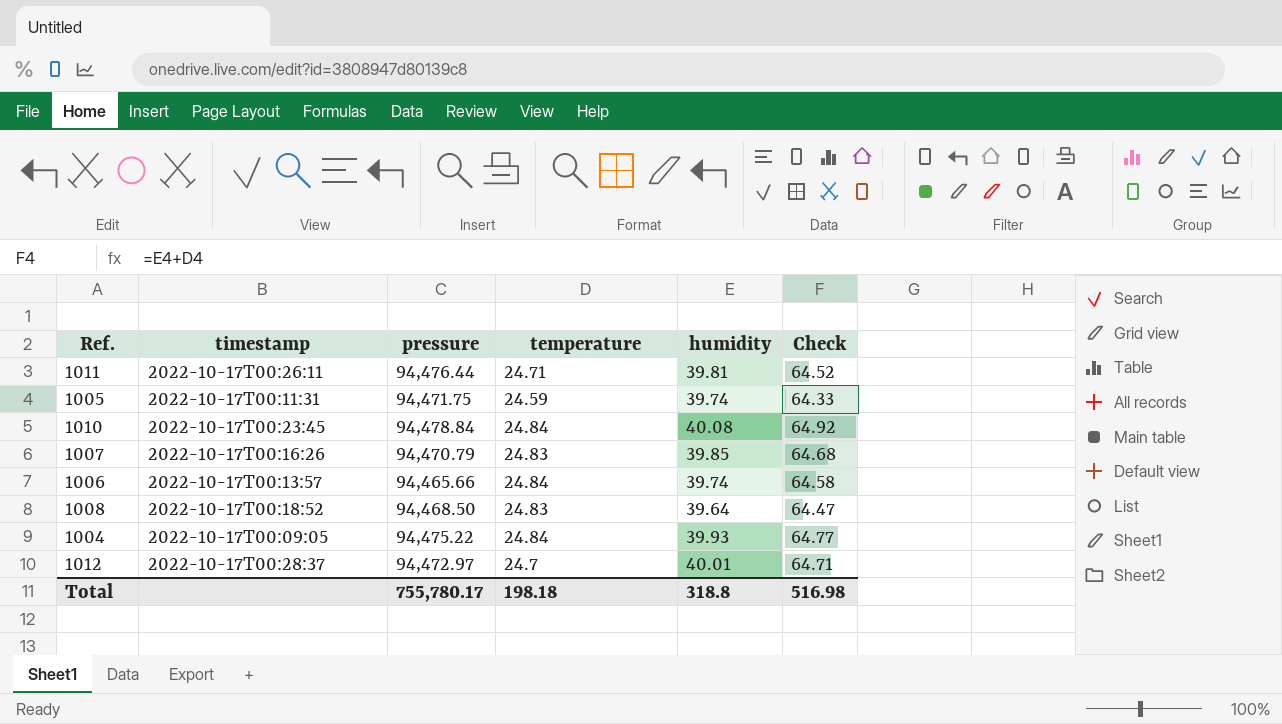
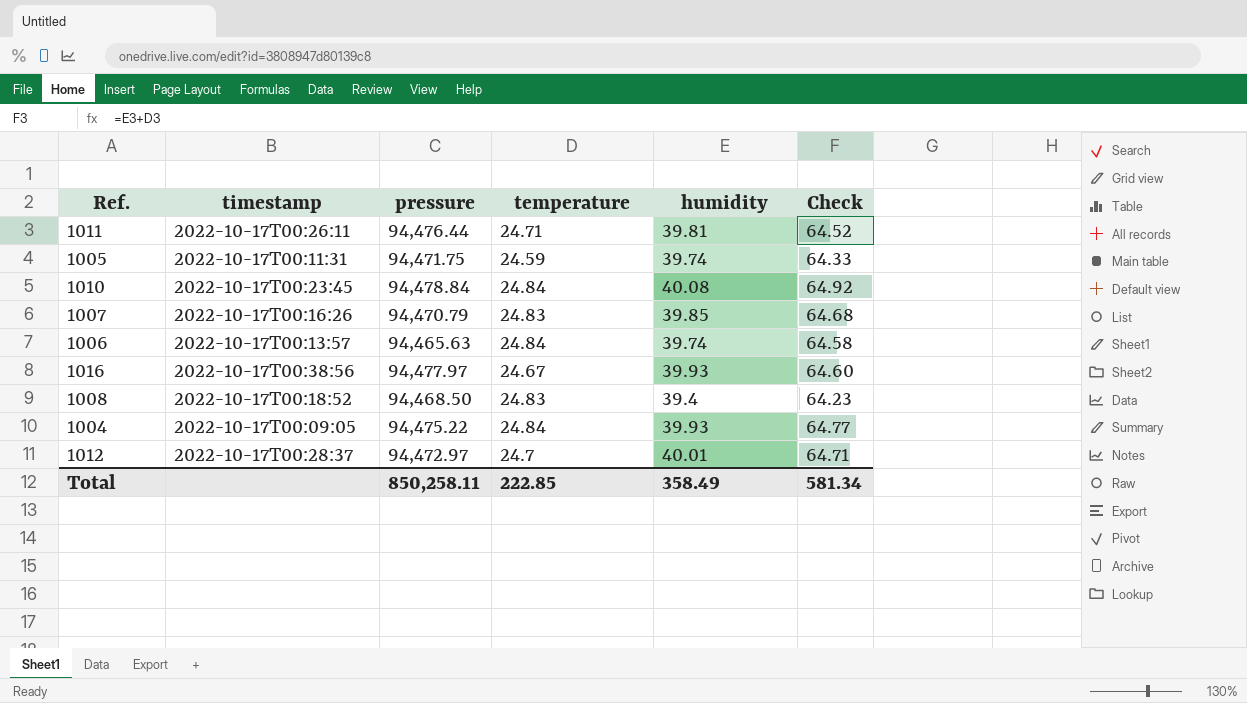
1006 | pressure: 94,465.66 -> 94,465.63
row 1016: none -> 2022-10-17T00:38:56 | 94,477.97 | 24.67 | 39.93 | 64.60
1008 | humidity: 39.64 -> 39.4
1008 | Check: 64.47 -> 64.23
Total | pressure: 755,780.17 -> 850,258.11
Total | temperature: 198.18 -> 222.85
Total | humidity: 318.8 -> 358.49
Total | Check: 516.98 -> 581.34

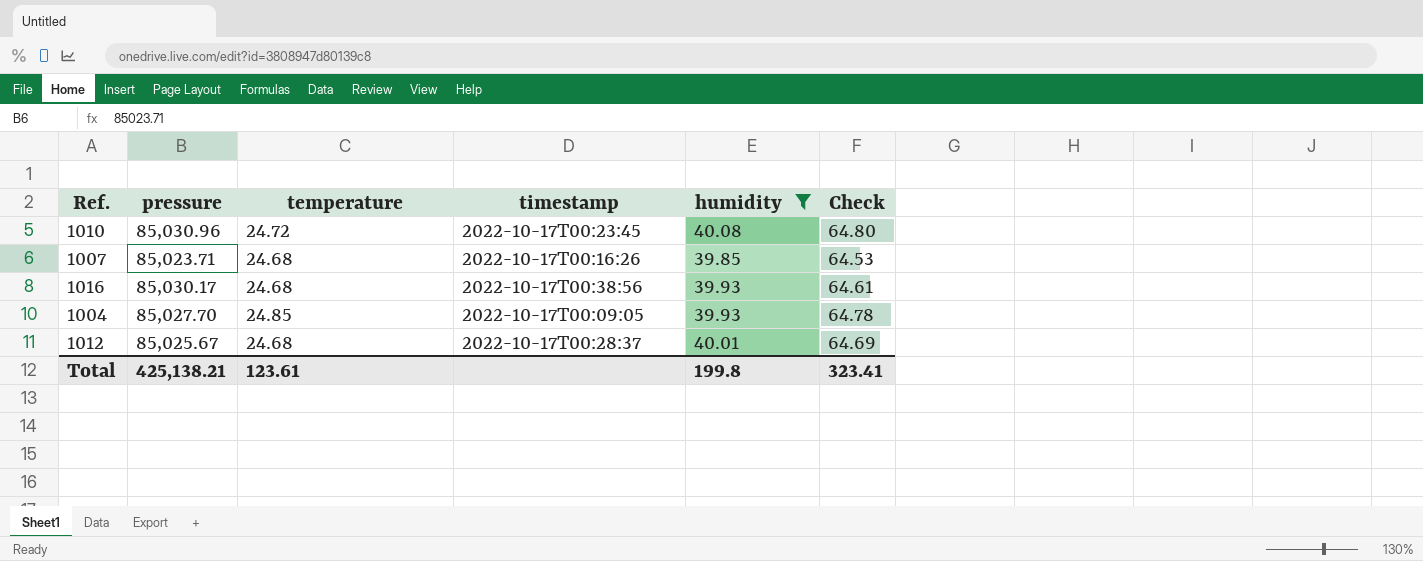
filter: none -> humidity >= 39.85
column timestamp | position: 2 -> 4
1010 | pressure: 94,478.84 -> 85,030.96
1010 | temperature: 24.84 -> 24.72
1010 | Check: 64.92 -> 64.80
1007 | pressure: 94,470.79 -> 85,023.71
1007 | temperature: 24.83 -> 24.68
1007 | Check: 64.68 -> 64.53
1016 | pressure: 94,477.97 -> 85,030.17
1016 | temperature: 24.67 -> 24.68
1016 | Check: 64.60 -> 64.61
1004 | pressure: 94,475.22 -> 85,027.70
1004 | temperature: 24.84 -> 24.85
1004 | Check: 64.77 -> 64.78
1012 | pressure: 94,472.97 -> 85,025.67
1012 | temperature: 24.7 -> 24.68
1012 | Check: 64.71 -> 64.69
Total | pressure: 850,258.11 -> 425,138.21
Total | temperature: 222.85 -> 123.61
Total | humidity: 358.49 -> 199.8
Total | Check: 581.34 -> 323.41

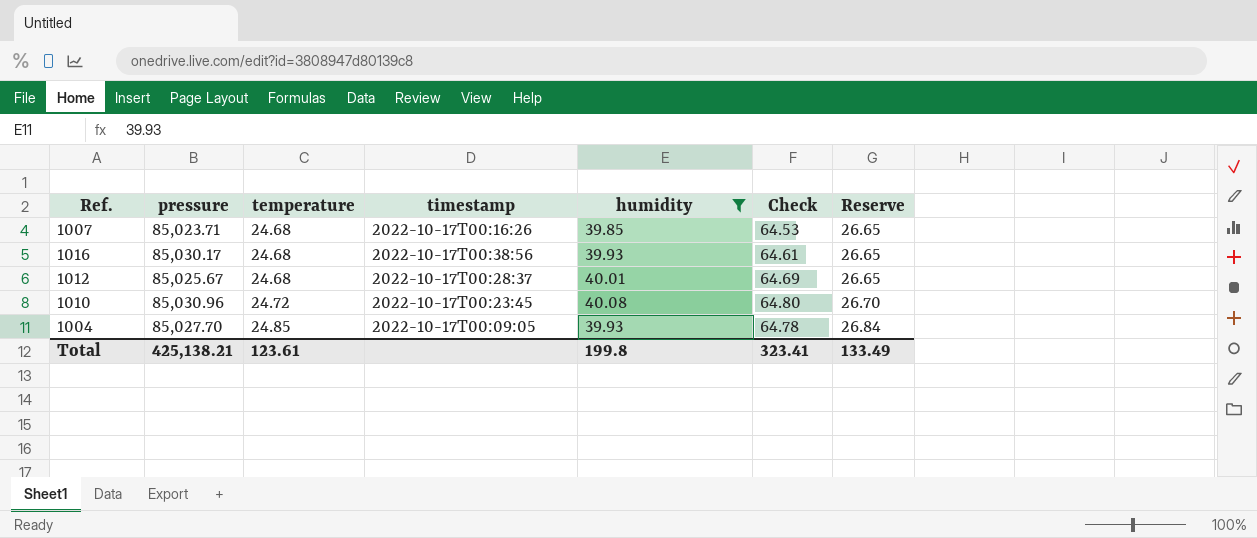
row order: none -> temperature ascending
column Reserve | formula: none -> [temperature] * 1.08

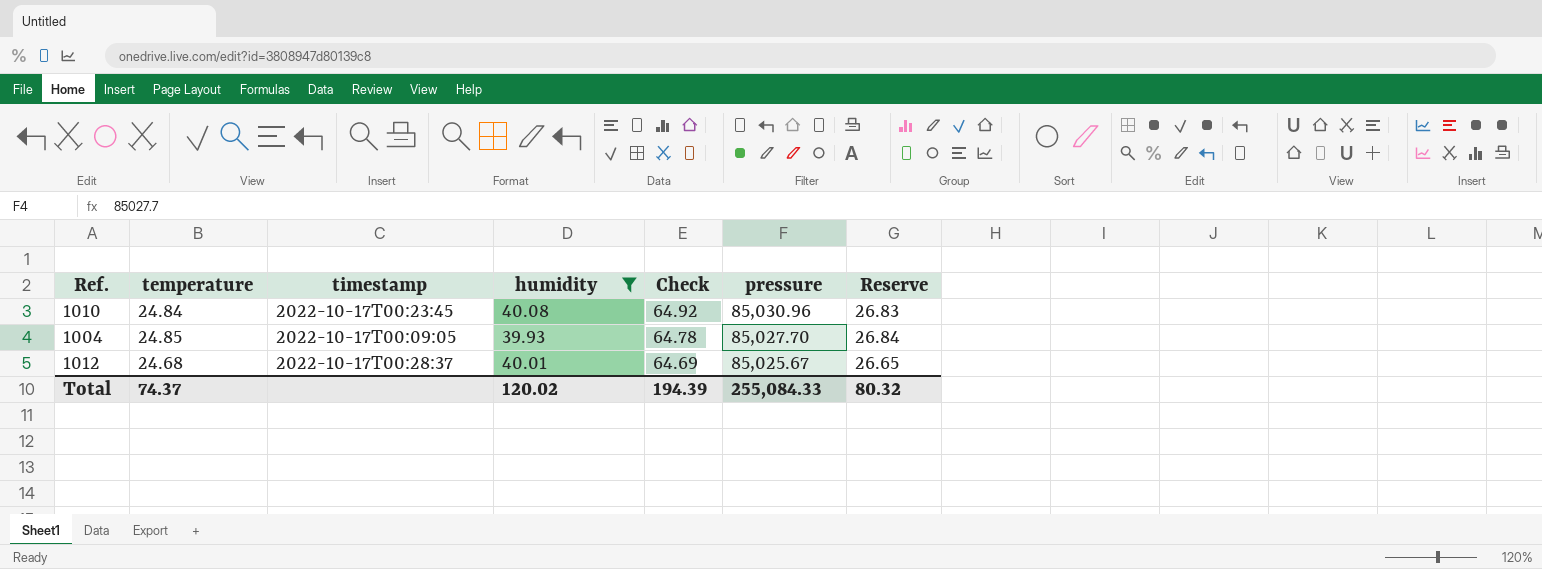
row order: temperature ascending -> Check descending
column pressure | position: 2 -> 6
row 1007: 85,023.71 | 24.68 | 2022-10-17T00:16:26 | 39.85 | 64.53 | 26.65 -> none
row 1016: 85,030.17 | 24.68 | 2022-10-17T00:38:56 | 39.93 | 64.61 | 26.65 -> none
1010 | temperature: 24.72 -> 24.84
1010 | Check: 64.80 -> 64.92
1010 | Reserve: 26.70 -> 26.83
Total | temperature: 123.61 -> 74.37
Total | humidity: 199.8 -> 120.02
Total | Check: 323.41 -> 194.39
Total | pressure: 425,138.21 -> 255,084.33
Total | Reserve: 133.49 -> 80.32

